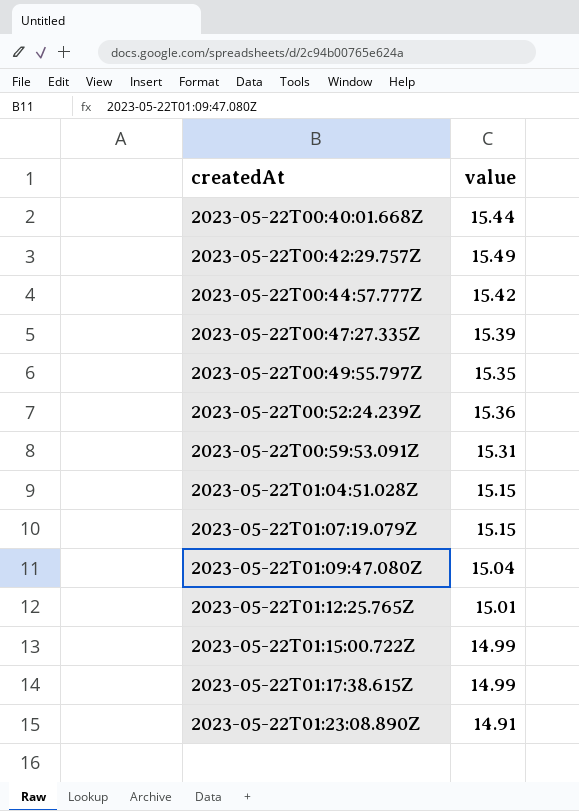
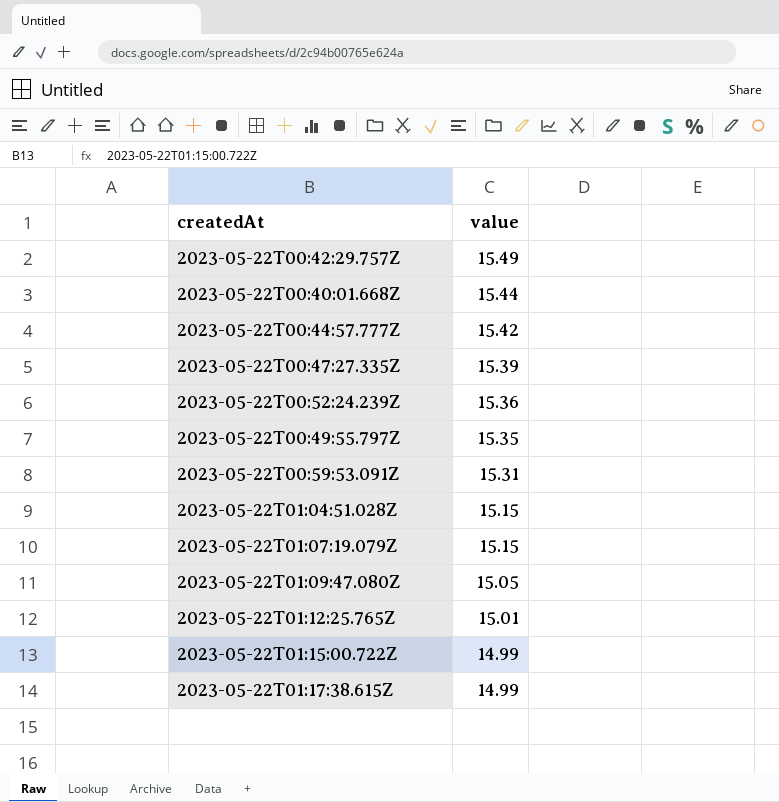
row order: createdAt ascending -> value descending
row 2023-05-22T01:23:08.890Z: 14.91 -> none
2023-05-22T01:09:47.080Z | value: 15.04 -> 15.05

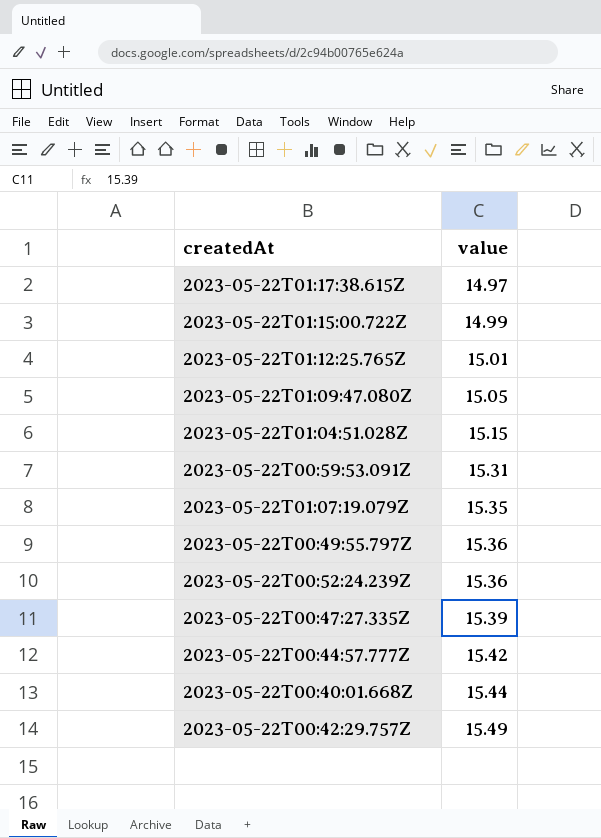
row order: value descending -> value ascending
2023-05-22T01:17:38.615Z | value: 14.99 -> 14.97
2023-05-22T01:07:19.079Z | value: 15.15 -> 15.35
2023-05-22T00:49:55.797Z | value: 15.35 -> 15.36

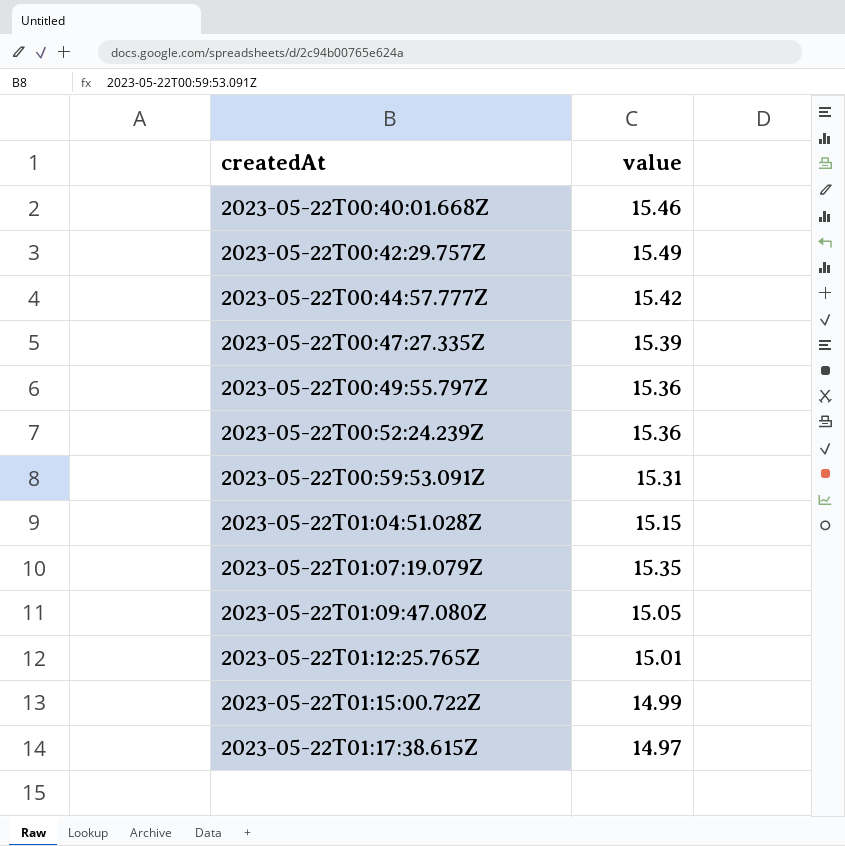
row order: value ascending -> createdAt ascending
2023-05-22T00:40:01.668Z | value: 15.44 -> 15.46

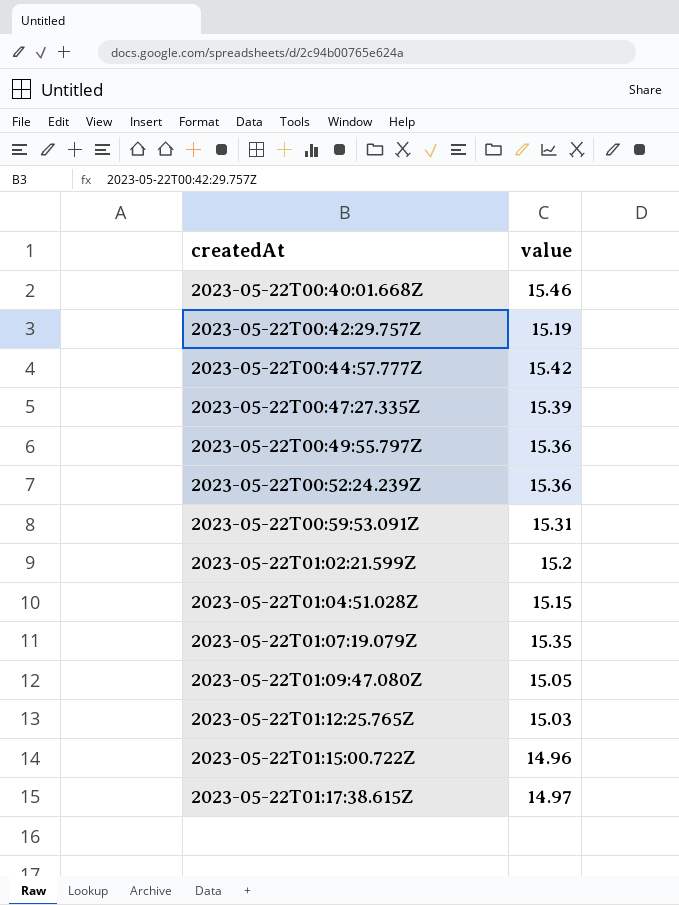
2023-05-22T00:42:29.757Z | value: 15.49 -> 15.19
row 2023-05-22T01:02:21.599Z: none -> 15.2
2023-05-22T01:12:25.765Z | value: 15.01 -> 15.03
2023-05-22T01:15:00.722Z | value: 14.99 -> 14.96

